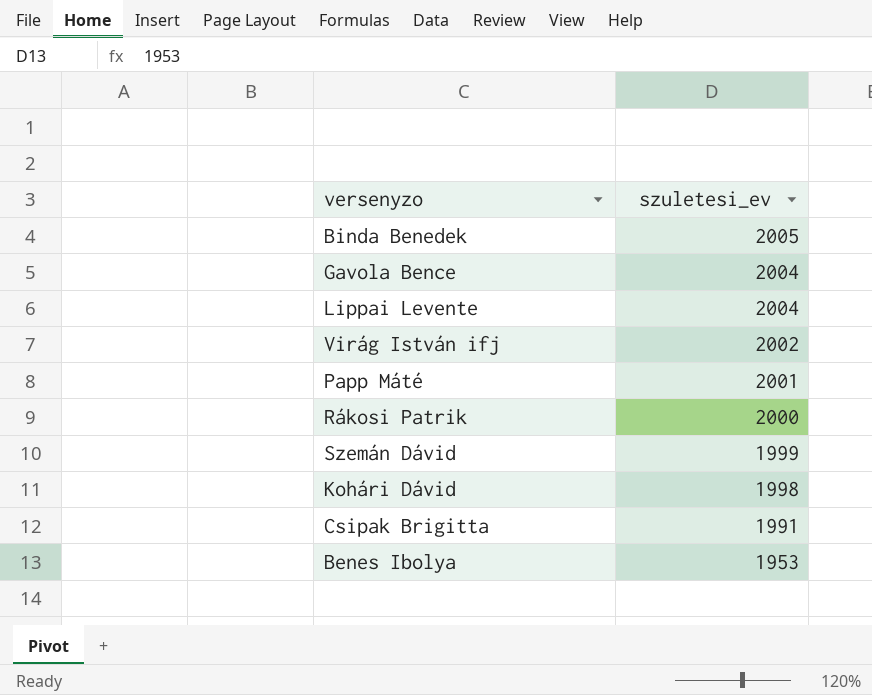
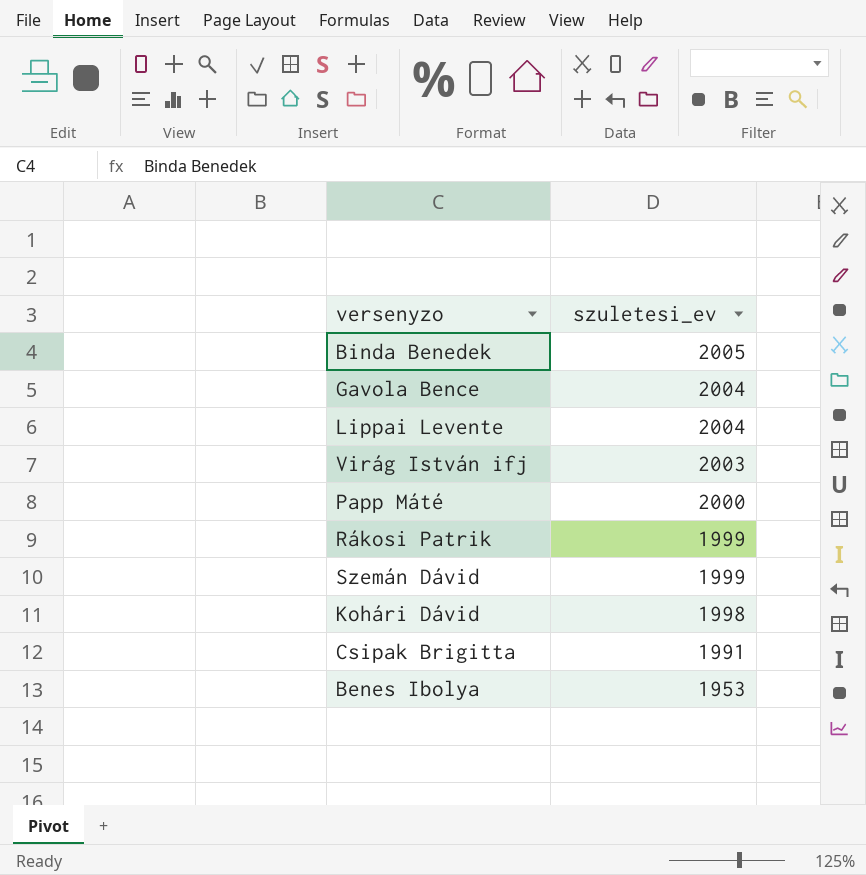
Virág István ifj | szuletesi_ev: 2002 -> 2003
Papp Máté | szuletesi_ev: 2001 -> 2000
Rákosi Patrik | szuletesi_ev: 2000 -> 1999

